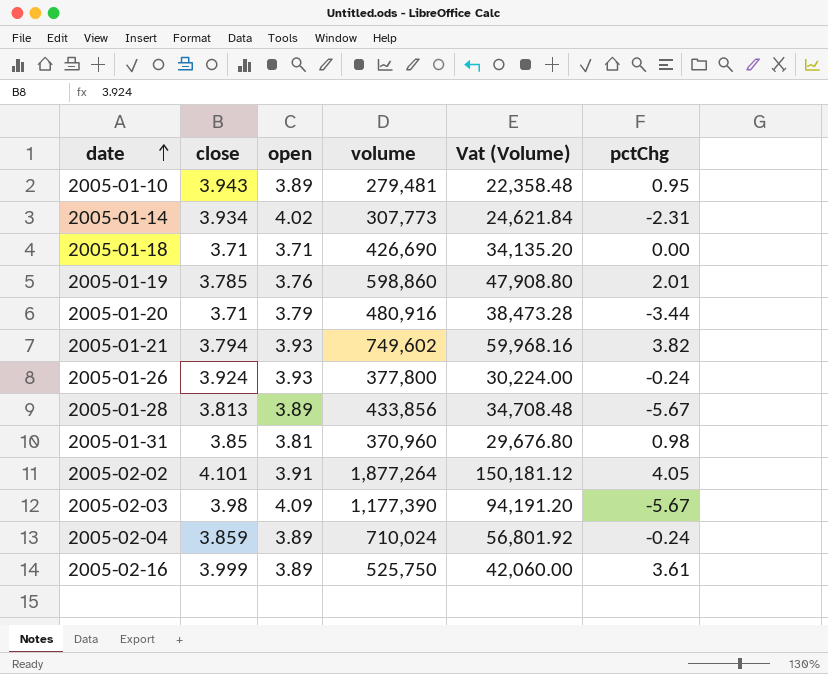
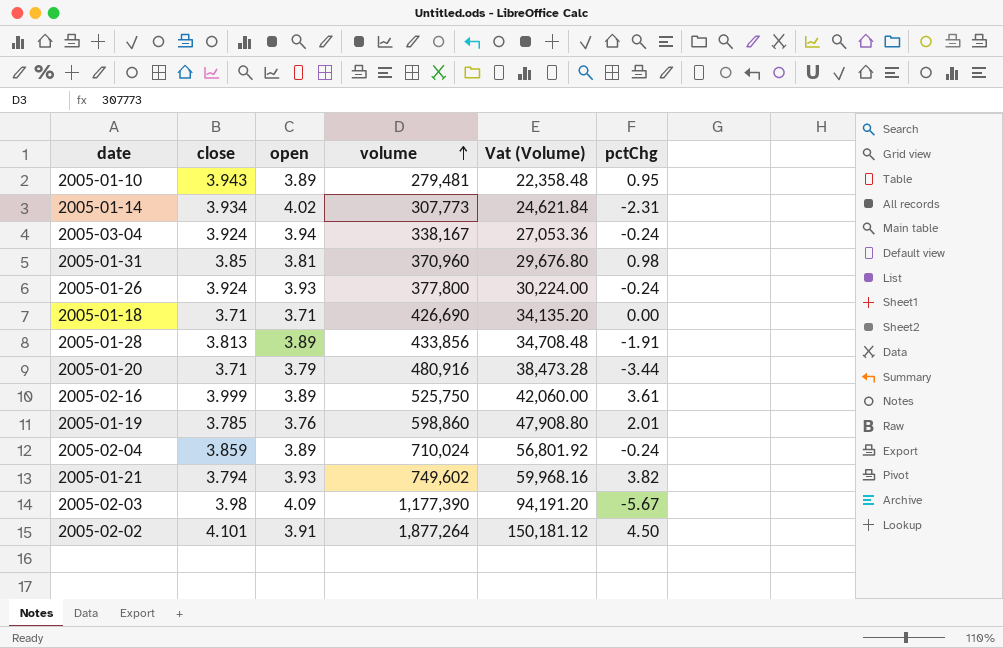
row order: date ascending -> volume ascending
row 2005-03-04: none -> 3.924 | 3.94 | 338,167 | 27,053.36 | -0.24
2005-01-28 | pctChg: -5.67 -> -1.91
2005-02-02 | pctChg: 4.05 -> 4.50

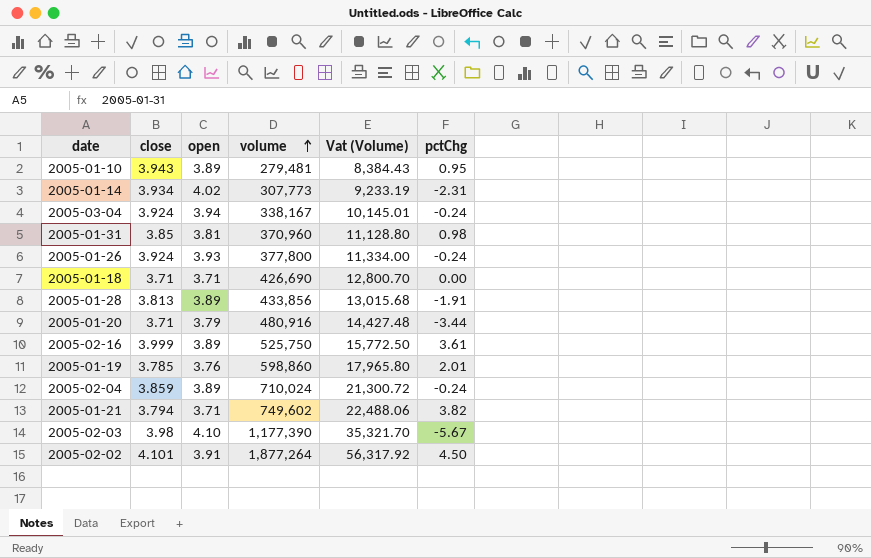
column Vat (Volume) | formula: [volume] * 0.08 -> [volume] * 0.03
2005-01-21 | open: 3.93 -> 3.71
2005-02-03 | open: 4.09 -> 4.10

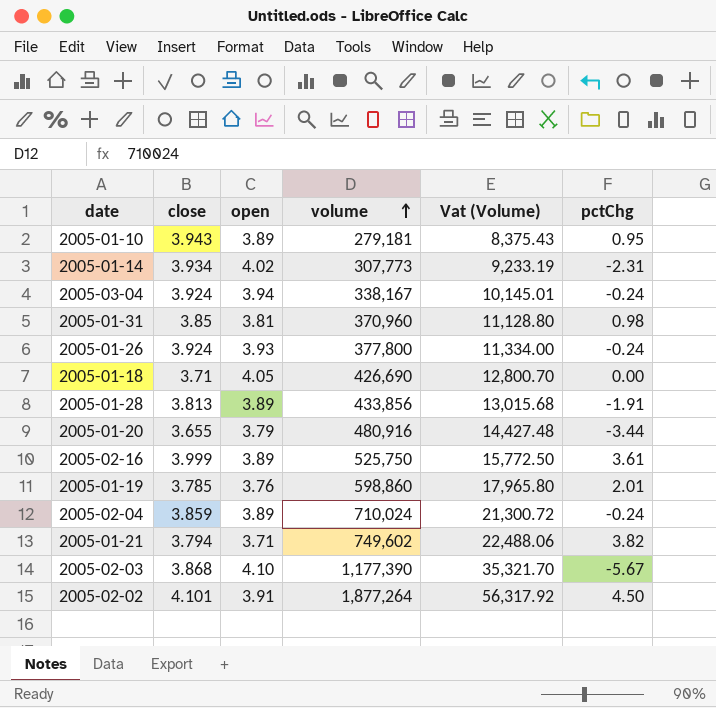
2005-01-10 | volume: 279,481 -> 279,181
2005-01-10 | Vat (Volume): 8,384.43 -> 8,375.43
2005-01-18 | open: 3.71 -> 4.05
2005-01-20 | close: 3.71 -> 3.655
2005-02-03 | close: 3.98 -> 3.868

